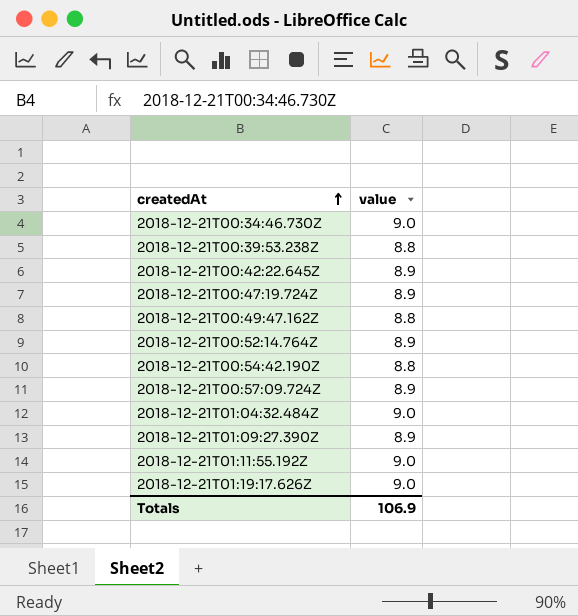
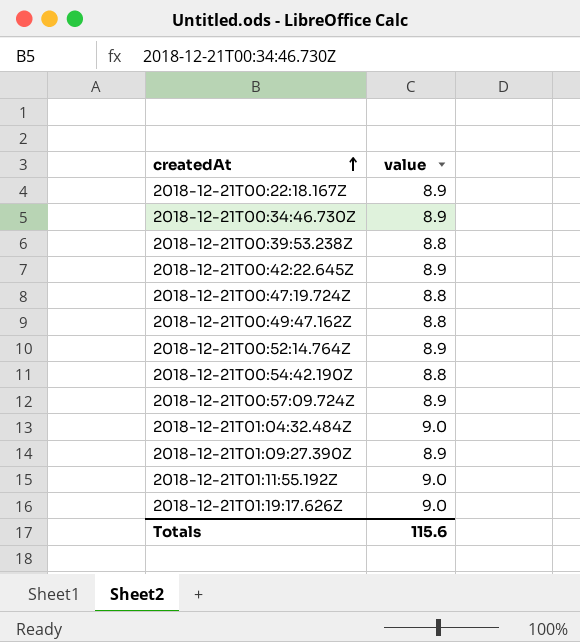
row 2018-12-21T00:22:18.167Z: none -> 8.9
2018-12-21T00:34:46.730Z | value: 9.0 -> 8.9
2018-12-21T00:47:19.724Z | value: 8.9 -> 8.8
Totals | value: 106.9 -> 115.6

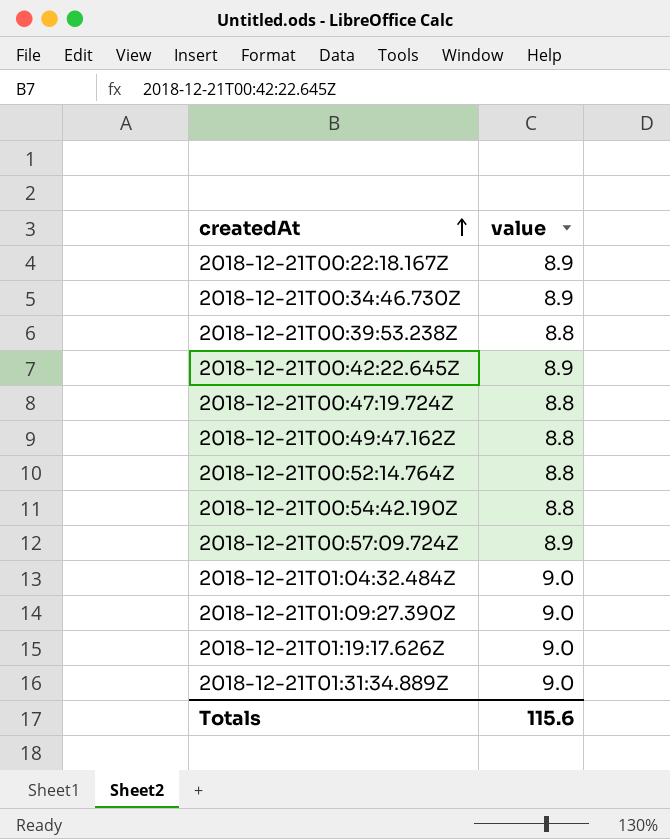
row 2018-12-21T01:11:55.192Z: 9.0 -> none
2018-12-21T00:52:14.764Z | value: 8.9 -> 8.8
2018-12-21T01:09:27.390Z | value: 8.9 -> 9.0
row 2018-12-21T01:31:34.889Z: none -> 9.0

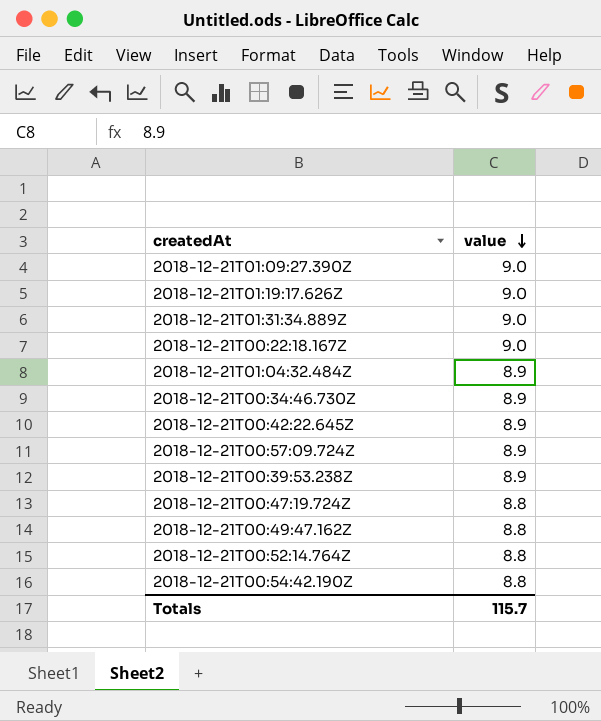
row order: createdAt ascending -> value descending
2018-12-21T00:22:18.167Z | value: 8.9 -> 9.0
2018-12-21T01:04:32.484Z | value: 9.0 -> 8.9
2018-12-21T00:39:53.238Z | value: 8.8 -> 8.9
Totals | value: 115.6 -> 115.7

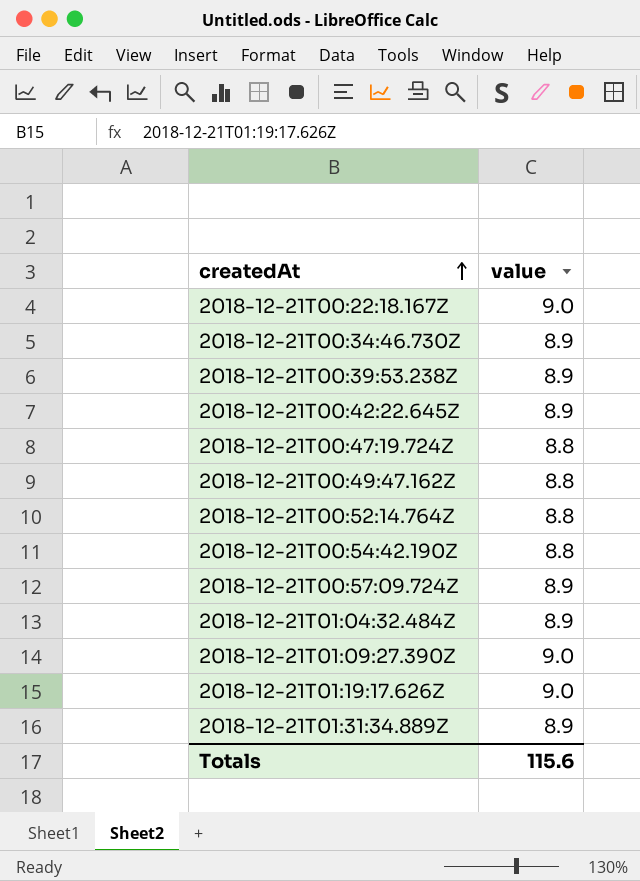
row order: value descending -> createdAt ascending
2018-12-21T01:31:34.889Z | value: 9.0 -> 8.9
Totals | value: 115.7 -> 115.6

